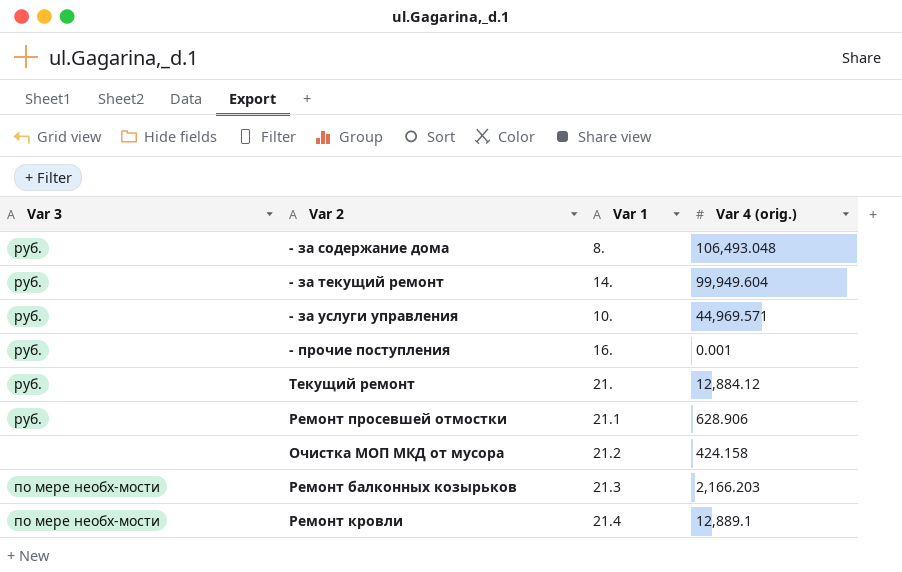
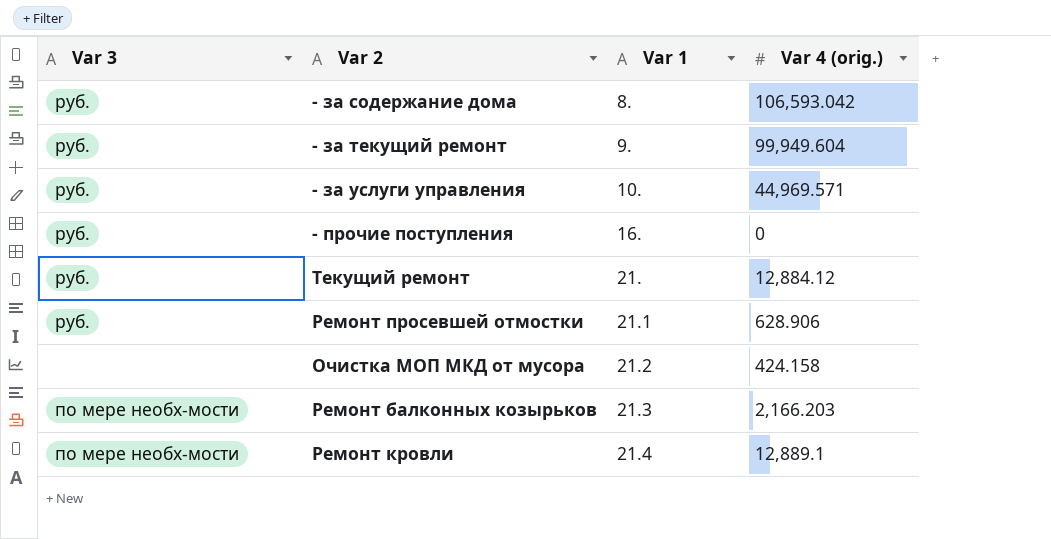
- за содержание дома | Var 4 (orig.): 106,493.048 -> 106,593.042
- за текущий ремонт | Var 1: 14. -> 9.
- прочие поступления | Var 4 (orig.): 0.001 -> 0

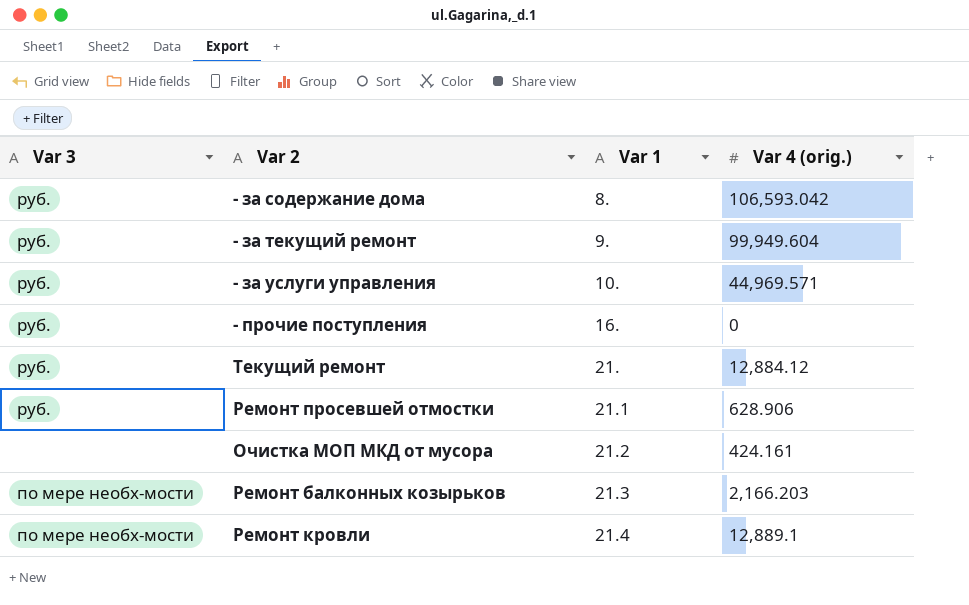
Очистка МОП МКД от мусора | Var 4 (orig.): 424.158 -> 424.161

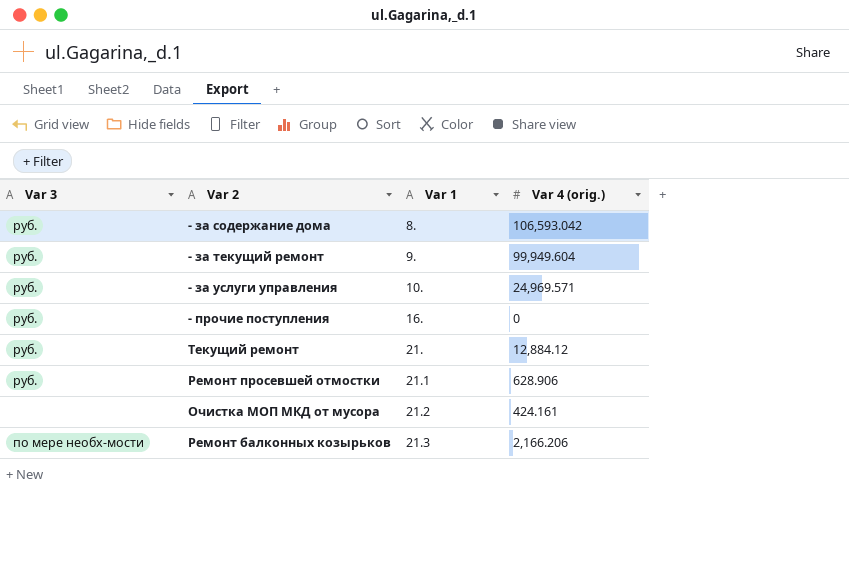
row Ремонт кровли: по мере необх-мости | 21.4 | 12,889.1 -> none
- за услуги управления | Var 4 (orig.): 44,969.571 -> 24,969.571
Ремонт балконных козырьков | Var 4 (orig.): 2,166.203 -> 2,166.206

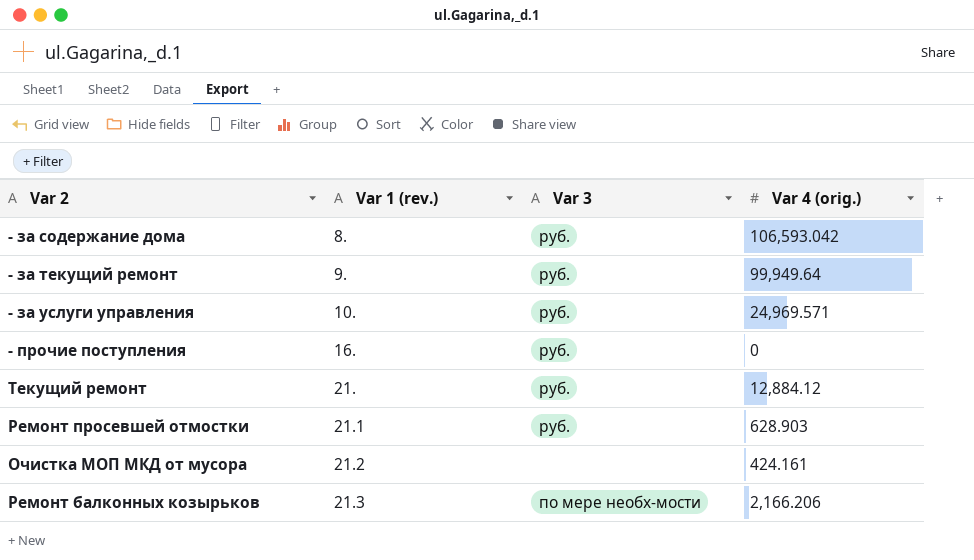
column name: Var 1 -> Var 1 (rev.)
column Var 3 | position: 1 -> 3
- за текущий ремонт | Var 4 (orig.): 99,949.604 -> 99,949.64
Ремонт просевшей отмостки | Var 4 (orig.): 628.906 -> 628.903

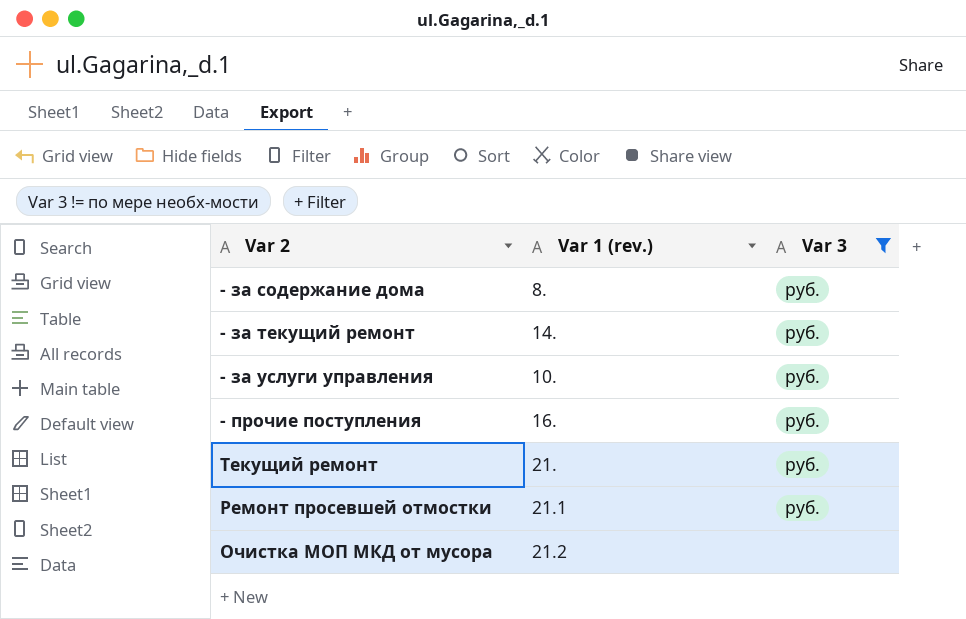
filter: none -> Var 3 != по мере необх-мости
column Var 4 (orig.) | position: 4 -> none
- за текущий ремонт | Var 1 (rev.): 9. -> 14.

